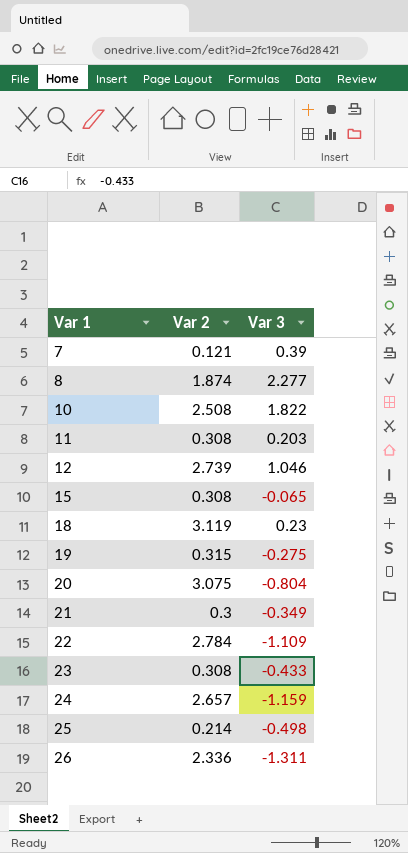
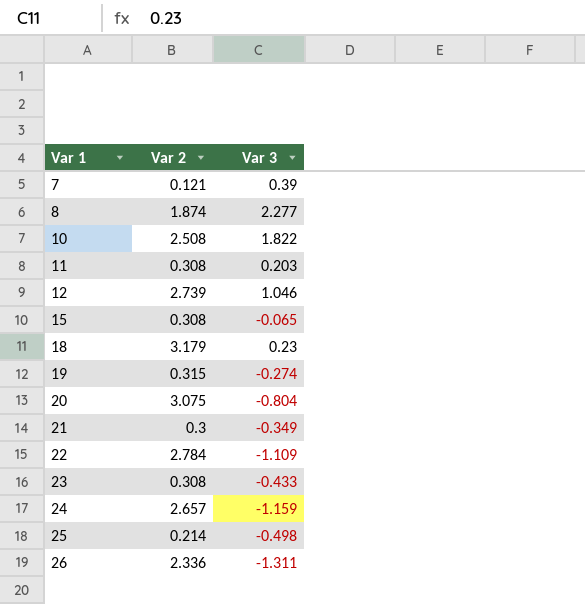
18 | Var 2: 3.119 -> 3.179
19 | Var 3: -0.275 -> -0.274

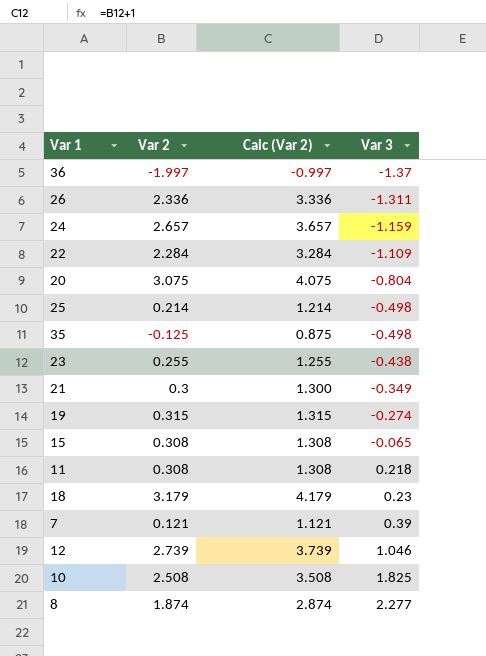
row order: Var 1 ascending -> Var 3 ascending
column Calc (Var 2) | formula: none -> [Var 2] + 1
row 36: none -> -1.997 | -0.997 | -1.37
22 | Var 2: 2.784 -> 2.284
row 35: none -> -0.125 | 0.875 | -0.498
23 | Var 2: 0.308 -> 0.255
23 | Var 3: -0.433 -> -0.438
11 | Var 3: 0.203 -> 0.218
10 | Var 3: 1.822 -> 1.825

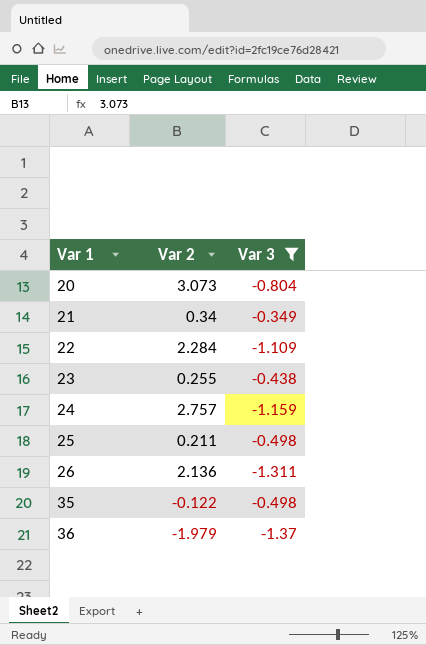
filter: none -> Var 3 <= -0.349
row order: Var 3 ascending -> Var 1 ascending
column Calc (Var 2) | formula: [Var 2] + 1 -> none
20 | Var 2: 3.075 -> 3.073
21 | Var 2: 0.3 -> 0.34
24 | Var 2: 2.657 -> 2.757
25 | Var 2: 0.214 -> 0.211
26 | Var 2: 2.336 -> 2.136
35 | Var 2: -0.125 -> -0.122
36 | Var 2: -1.997 -> -1.979

